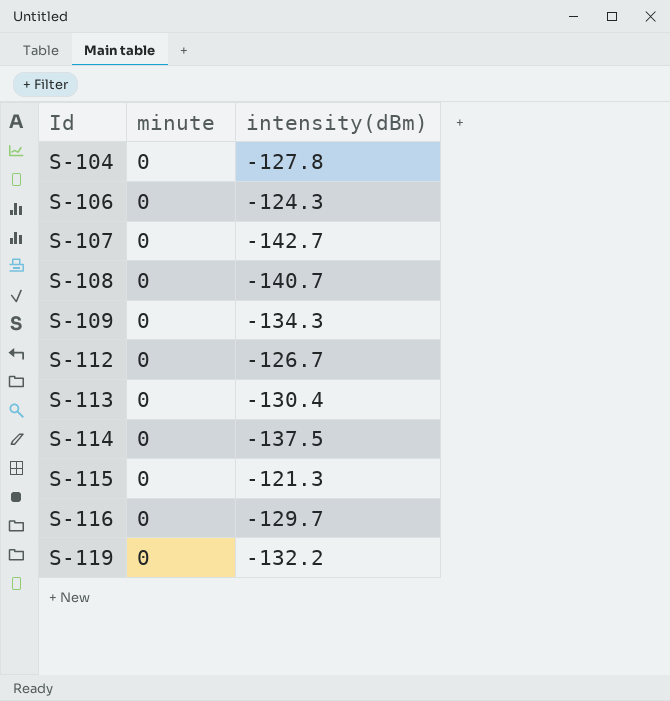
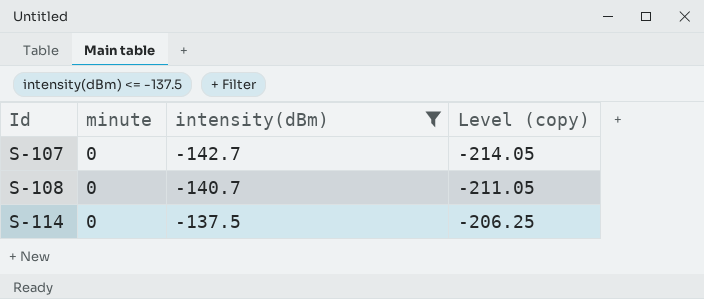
filter: none -> intensity(dBm) <= -137.5
column Level (copy) | formula: none -> [intensity(dBm)] * 1.5

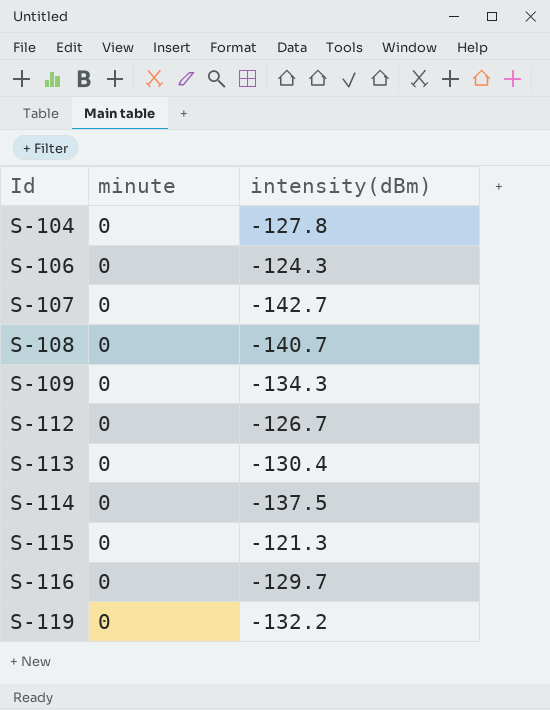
filter: intensity(dBm) <= -137.5 -> none
column Level (copy) | formula: [intensity(dBm)] * 1.5 -> none

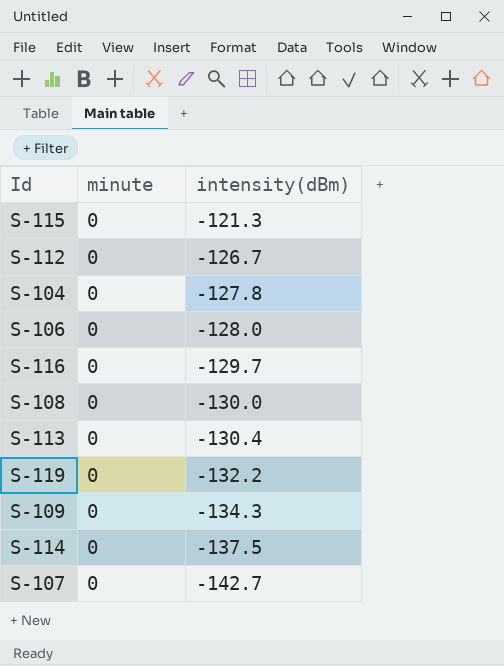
row order: Id ascending -> intensity(dBm) descending
S-106 | intensity(dBm): -124.3 -> -128.0
S-108 | intensity(dBm): -140.7 -> -130.0

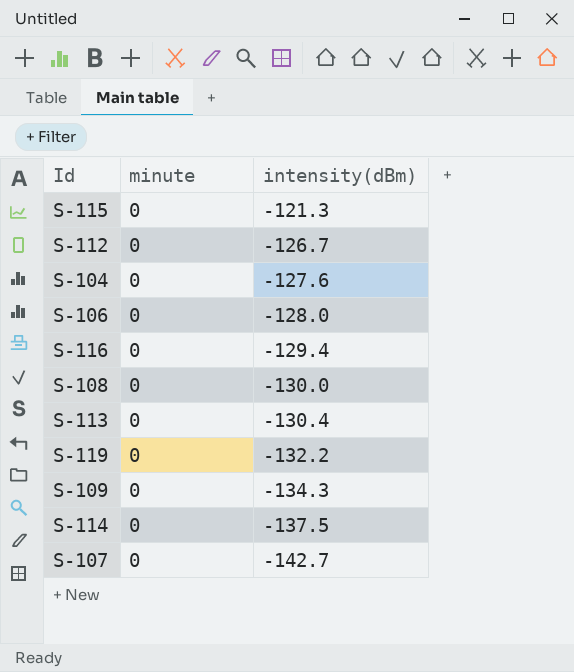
S-104 | intensity(dBm): -127.8 -> -127.6
S-116 | intensity(dBm): -129.7 -> -129.4

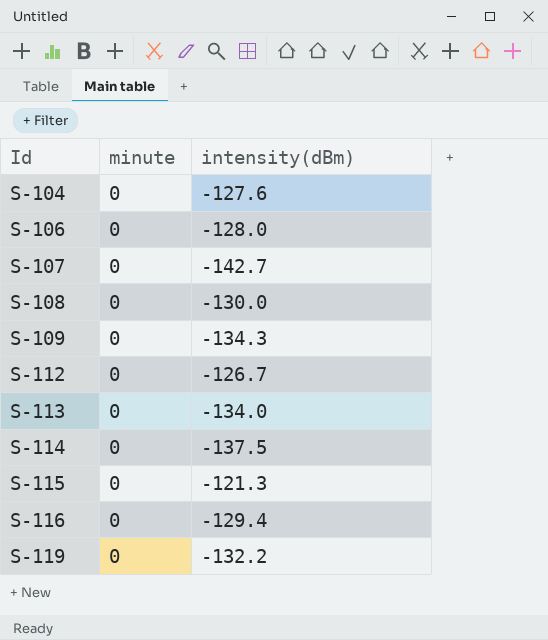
row order: intensity(dBm) descending -> Id ascending
S-113 | intensity(dBm): -130.4 -> -134.0

